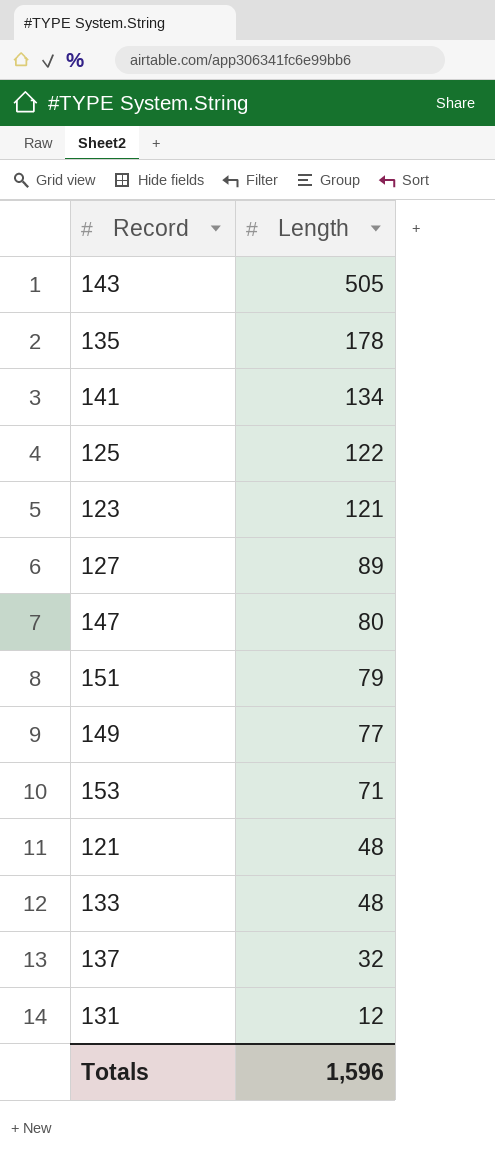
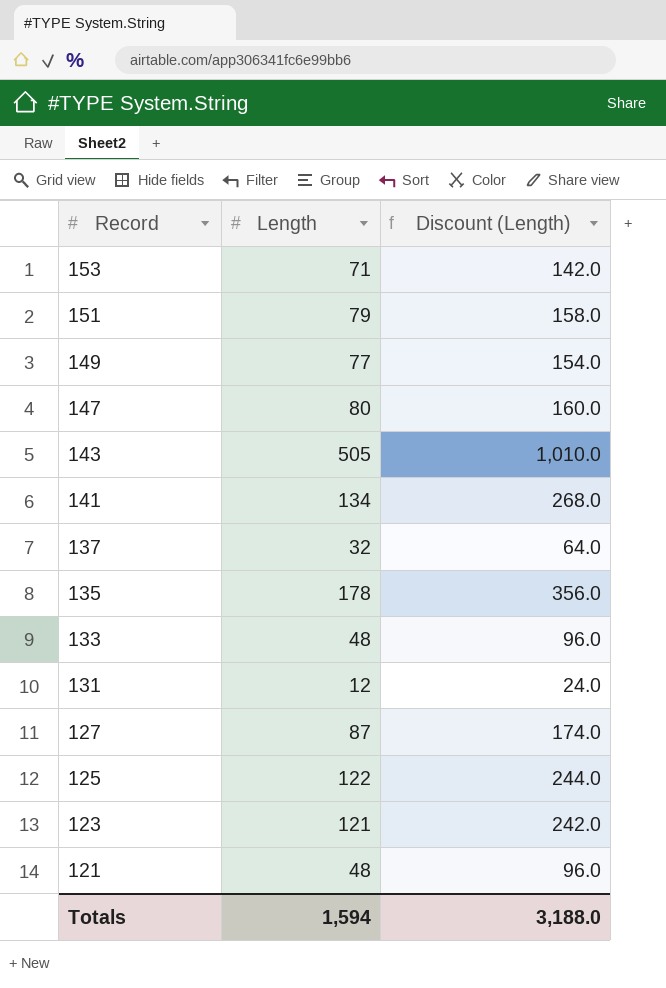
row order: Length descending -> Record descending
column Discount (Length) | formula: none -> [Length] * 2
127 | Length: 89 -> 87
Totals | Length: 1,596 -> 1,594

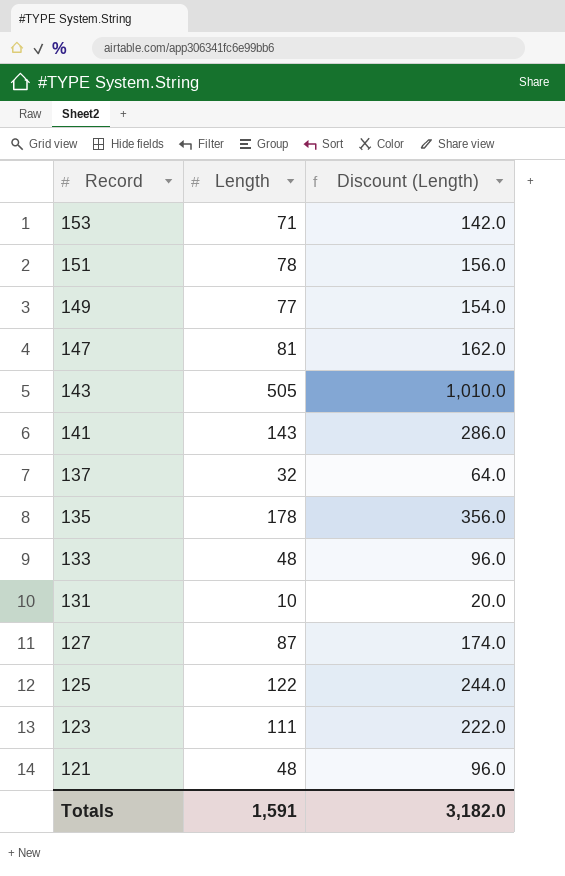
151 | Length: 79 -> 78
151 | Discount (Length): 158.0 -> 156.0
147 | Length: 80 -> 81
147 | Discount (Length): 160.0 -> 162.0
141 | Length: 134 -> 143
141 | Discount (Length): 268.0 -> 286.0
131 | Length: 12 -> 10
131 | Discount (Length): 24.0 -> 20.0
123 | Length: 121 -> 111
123 | Discount (Length): 242.0 -> 222.0
Totals | Length: 1,594 -> 1,591
Totals | Discount (Length): 3,188.0 -> 3,182.0

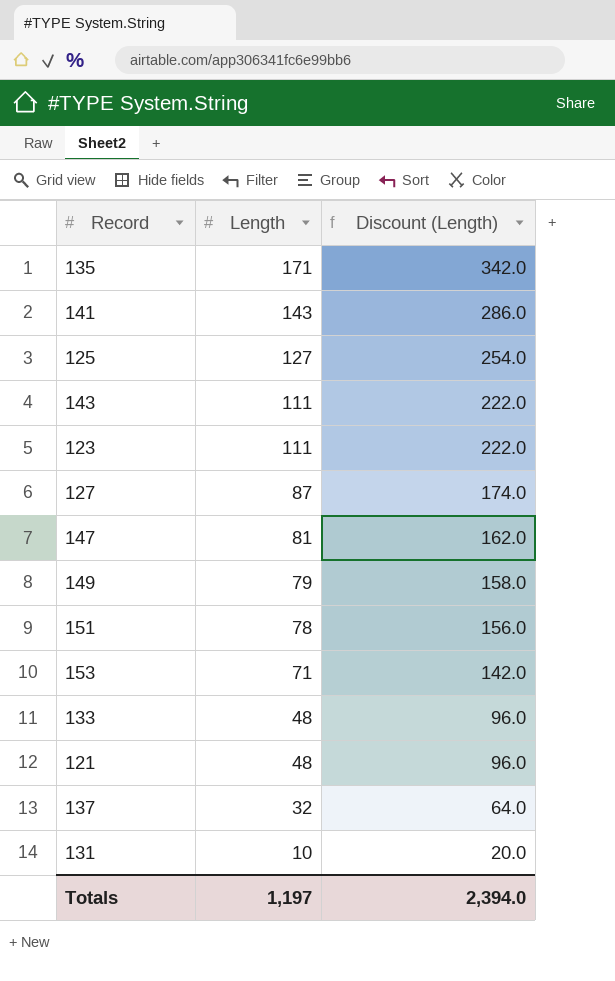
row order: Record descending -> Length descending
135 | Length: 178 -> 171
135 | Discount (Length): 356.0 -> 342.0
125 | Length: 122 -> 127
125 | Discount (Length): 244.0 -> 254.0
143 | Length: 505 -> 111
143 | Discount (Length): 1,010.0 -> 222.0
149 | Length: 77 -> 79
149 | Discount (Length): 154.0 -> 158.0
Totals | Length: 1,591 -> 1,197
Totals | Discount (Length): 3,182.0 -> 2,394.0

